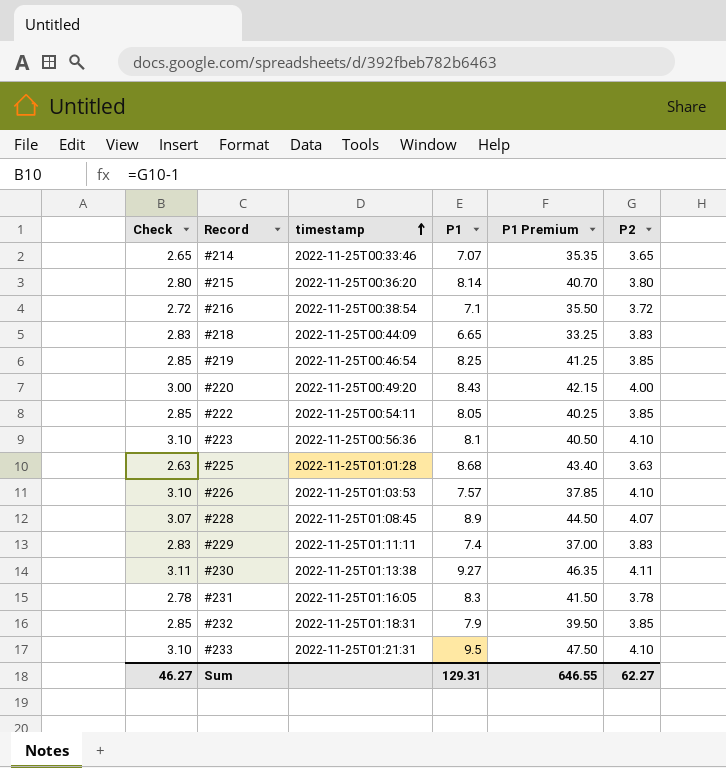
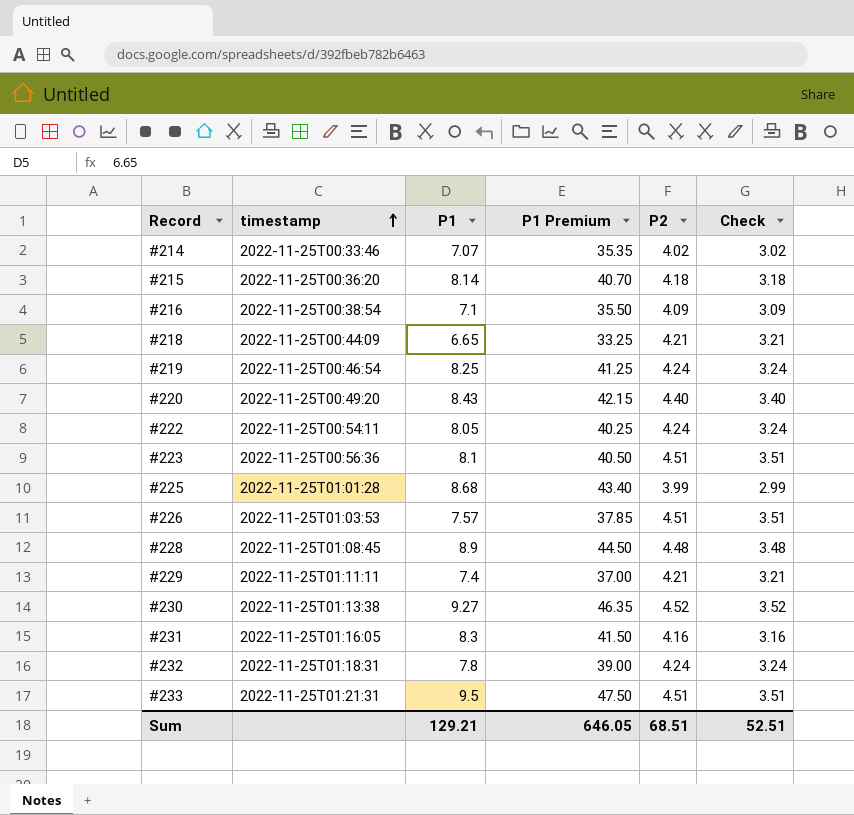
column Check | position: 1 -> 6
#214 | P2: 3.65 -> 4.02
#214 | Check: 2.65 -> 3.02
#215 | P2: 3.80 -> 4.18
#215 | Check: 2.80 -> 3.18
#216 | P2: 3.72 -> 4.09
#216 | Check: 2.72 -> 3.09
#218 | P2: 3.83 -> 4.21
#218 | Check: 2.83 -> 3.21
#219 | P2: 3.85 -> 4.24
#219 | Check: 2.85 -> 3.24
#220 | P2: 4.00 -> 4.40
#220 | Check: 3.00 -> 3.40
#222 | P2: 3.85 -> 4.24
#222 | Check: 2.85 -> 3.24
#223 | P2: 4.10 -> 4.51
#223 | Check: 3.10 -> 3.51
#225 | P2: 3.63 -> 3.99
#225 | Check: 2.63 -> 2.99
#226 | P2: 4.10 -> 4.51
#226 | Check: 3.10 -> 3.51
#228 | P2: 4.07 -> 4.48
#228 | Check: 3.07 -> 3.48
#229 | P2: 3.83 -> 4.21
#229 | Check: 2.83 -> 3.21
#230 | P2: 4.11 -> 4.52
#230 | Check: 3.11 -> 3.52
#231 | P2: 3.78 -> 4.16
#231 | Check: 2.78 -> 3.16
#232 | P1: 7.9 -> 7.8
#232 | P1 Premium: 39.50 -> 39.00
#232 | P2: 3.85 -> 4.24
#232 | Check: 2.85 -> 3.24
#233 | P2: 4.10 -> 4.51
#233 | Check: 3.10 -> 3.51
Sum | P1: 129.31 -> 129.21
Sum | P1 Premium: 646.55 -> 646.05
Sum | P2: 62.27 -> 68.51
Sum | Check: 46.27 -> 52.51

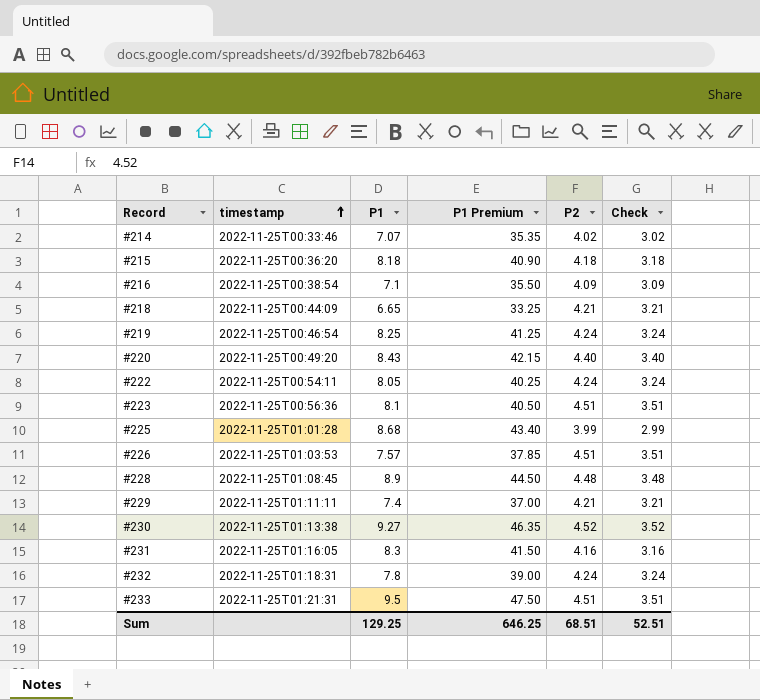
#215 | P1: 8.14 -> 8.18
#215 | P1 Premium: 40.70 -> 40.90
Sum | P1: 129.21 -> 129.25
Sum | P1 Premium: 646.05 -> 646.25

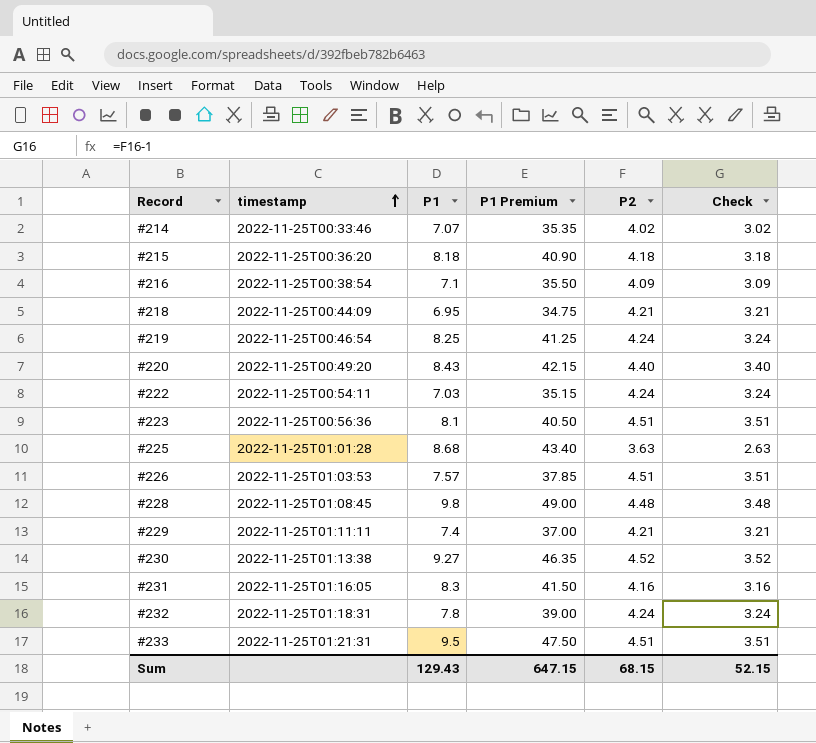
#218 | P1: 6.65 -> 6.95
#218 | P1 Premium: 33.25 -> 34.75
#222 | P1: 8.05 -> 7.03
#222 | P1 Premium: 40.25 -> 35.15
#225 | P2: 3.99 -> 3.63
#225 | Check: 2.99 -> 2.63
#228 | P1: 8.9 -> 9.8
#228 | P1 Premium: 44.50 -> 49.00
Sum | P1: 129.25 -> 129.43
Sum | P1 Premium: 646.25 -> 647.15
Sum | P2: 68.51 -> 68.15
Sum | Check: 52.51 -> 52.15

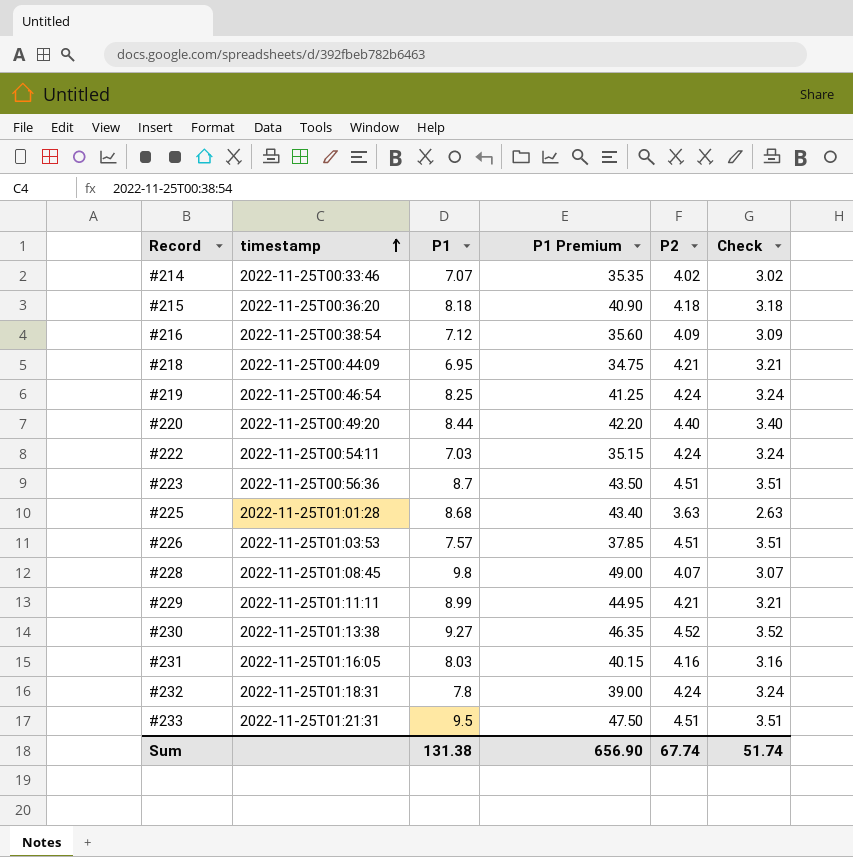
#216 | P1: 7.1 -> 7.12
#216 | P1 Premium: 35.50 -> 35.60
#220 | P1: 8.43 -> 8.44
#220 | P1 Premium: 42.15 -> 42.20
#223 | P1: 8.1 -> 8.7
#223 | P1 Premium: 40.50 -> 43.50
#228 | P2: 4.48 -> 4.07
#228 | Check: 3.48 -> 3.07
#229 | P1: 7.4 -> 8.99
#229 | P1 Premium: 37.00 -> 44.95
#231 | P1: 8.3 -> 8.03
#231 | P1 Premium: 41.50 -> 40.15
Sum | P1: 129.43 -> 131.38
Sum | P1 Premium: 647.15 -> 656.90
Sum | P2: 68.15 -> 67.74
Sum | Check: 52.15 -> 51.74

